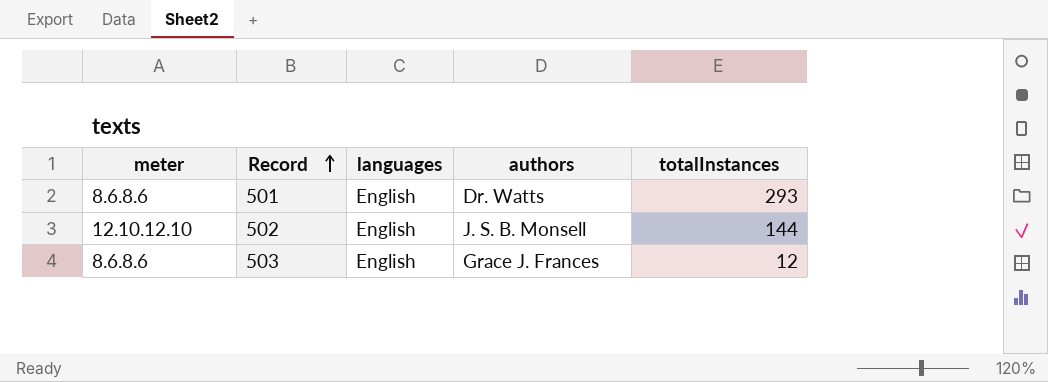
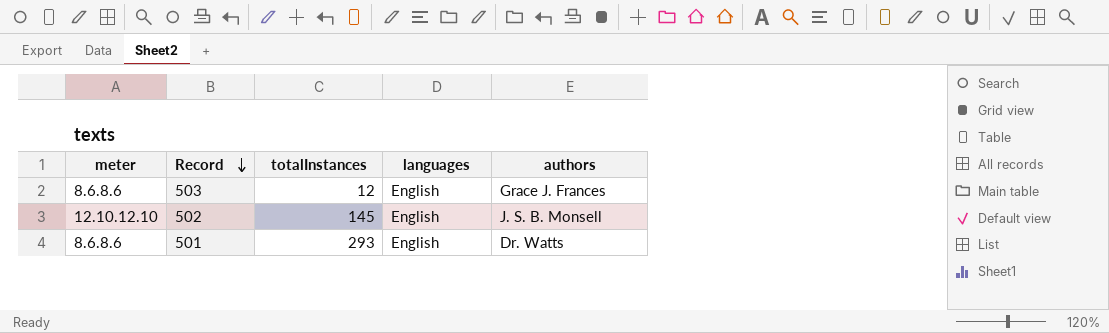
row order: Record ascending -> Record descending
column totalInstances | position: 5 -> 3
502 | totalInstances: 144 -> 145

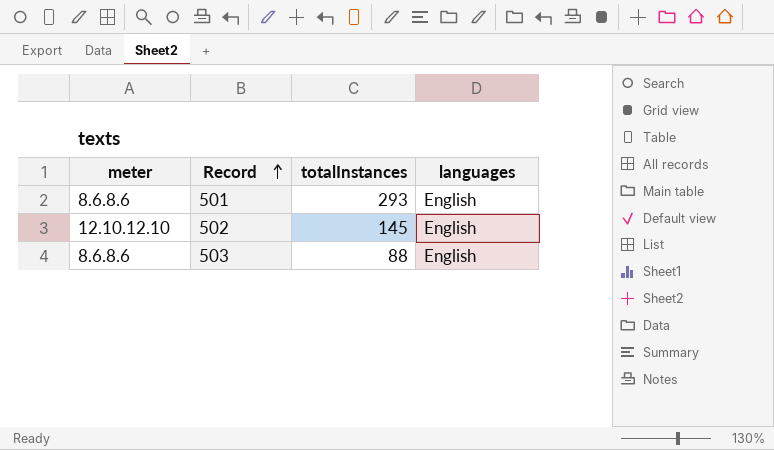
row order: Record descending -> Record ascending
column authors | position: 5 -> none
503 | totalInstances: 12 -> 88

